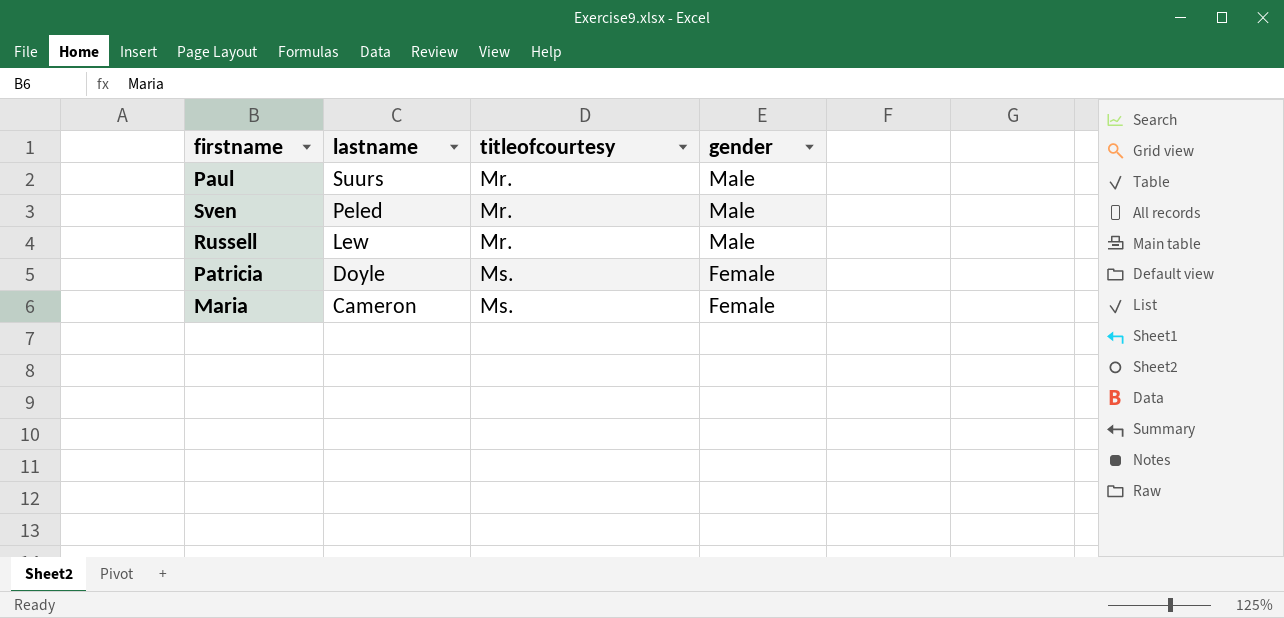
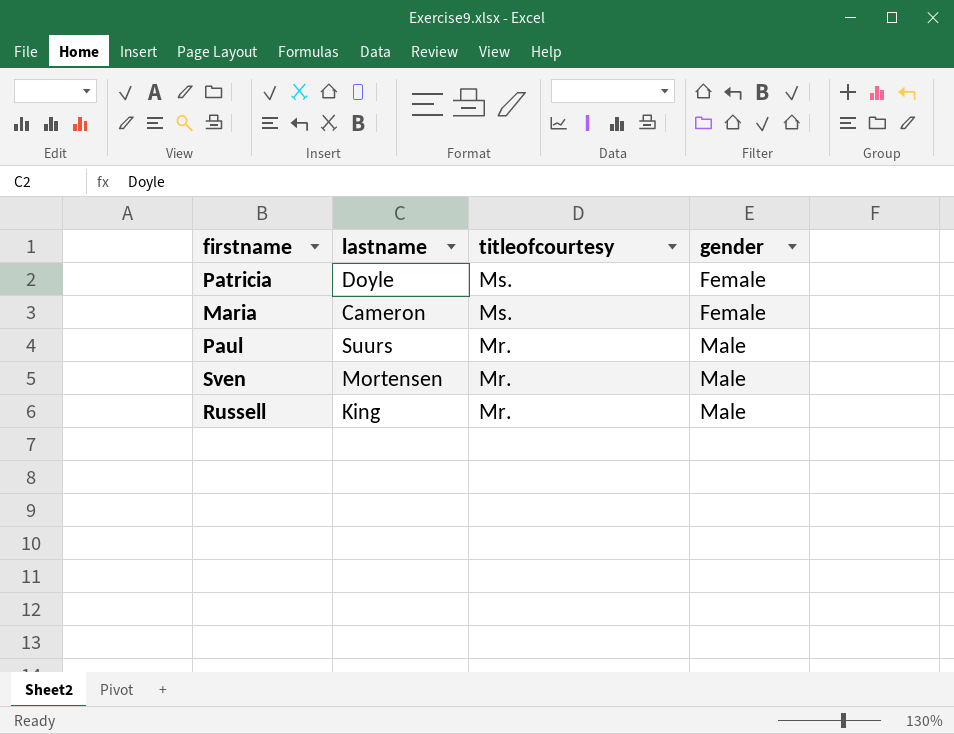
row order: lastname descending -> titleofcourtesy descending
Sven | lastname: Peled -> Mortensen
Russell | lastname: Lew -> King

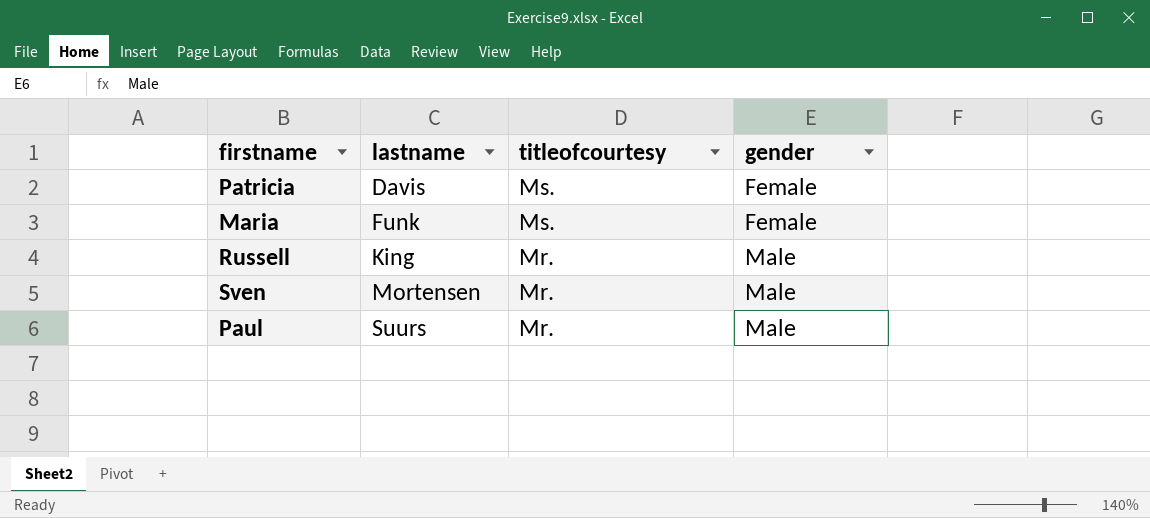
row order: titleofcourtesy descending -> lastname ascending
Patricia | lastname: Doyle -> Davis
Maria | lastname: Cameron -> Funk

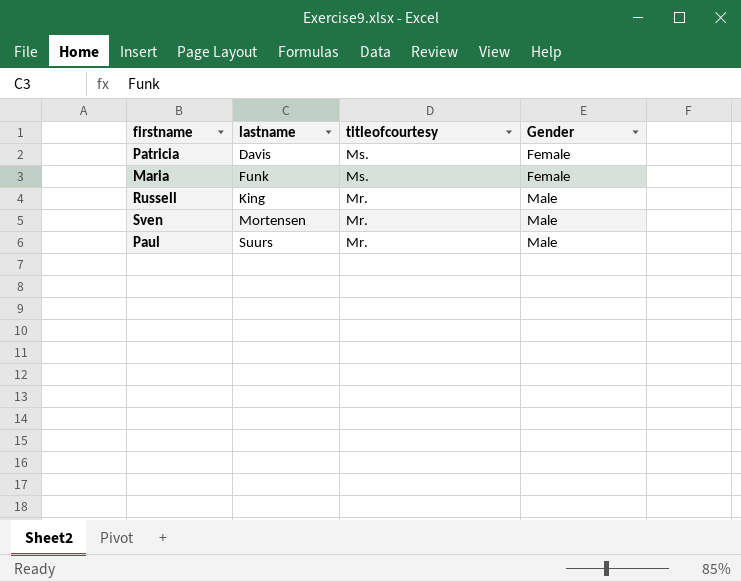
column name: gender -> Gender

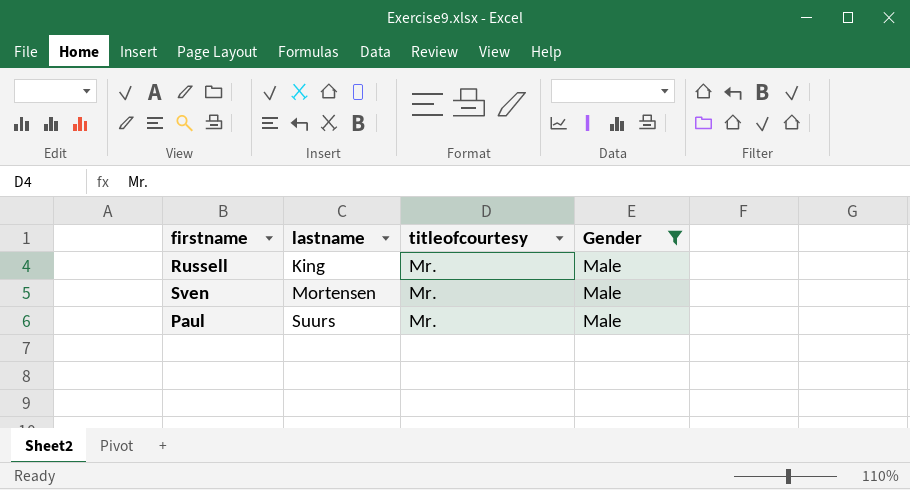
filter: none -> Gender = Male

